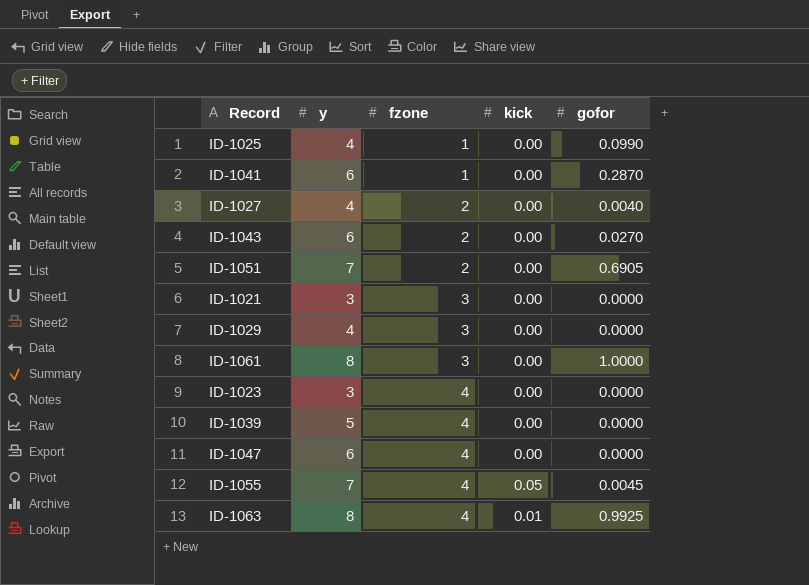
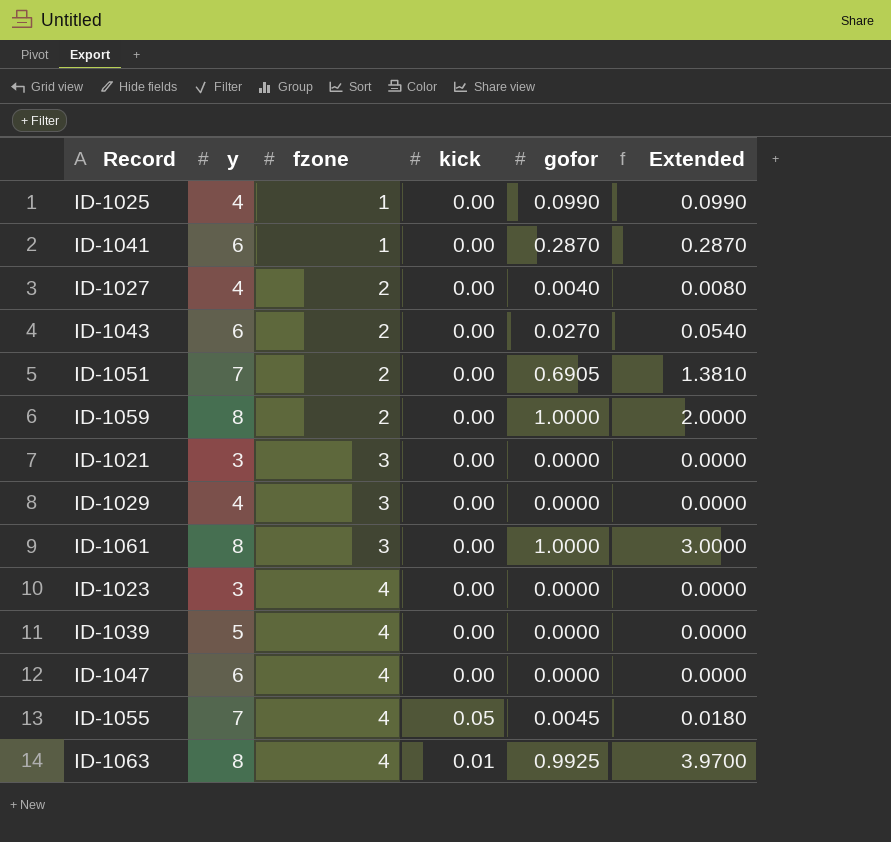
column Extended | formula: none -> [fzone] * [gofor]
row ID-1059: none -> 8 | 2 | 0.00 | 1.0000 | 2.0000

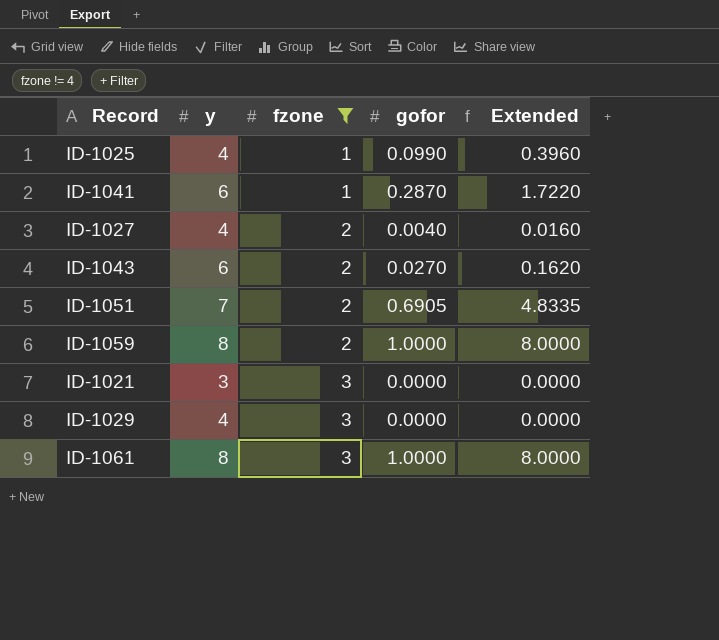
filter: none -> fzone != 4
column kick | position: 4 -> none
column Extended | formula: [fzone] * [gofor] -> [y] * [gofor]

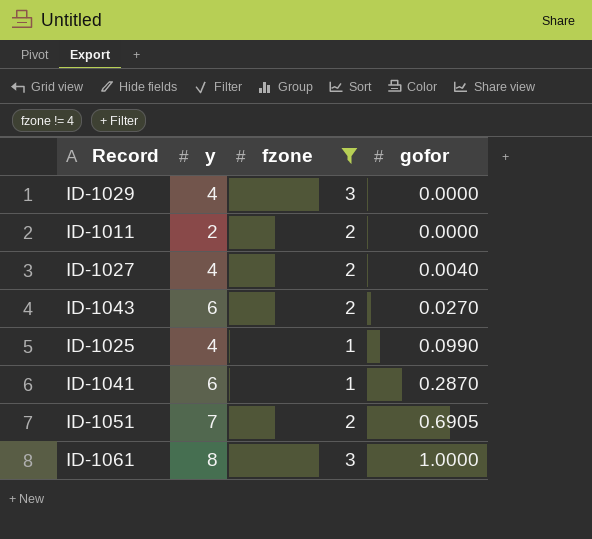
row order: fzone ascending -> gofor ascending
column Extended | formula: [y] * [gofor] -> none
row ID-1059: 8 | 2 | 1.0000 | 8.0000 -> none
row ID-1021: 3 | 3 | 0.0000 | 0.0000 -> none
row ID-1011: none -> 2 | 2 | 0.0000

